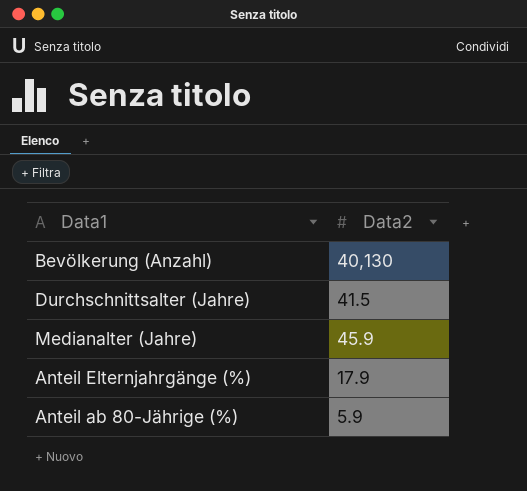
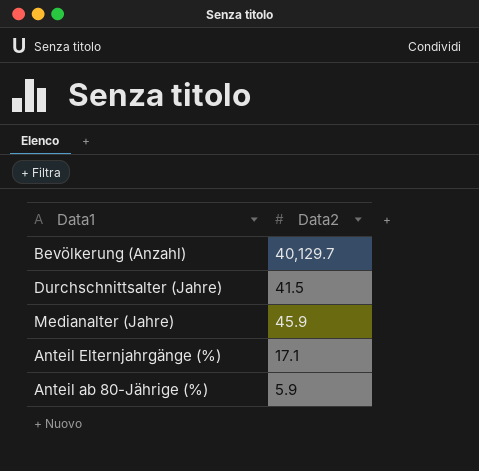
Bevölkerung (Anzahl) | Data2: 40,130 -> 40,129.7
Anteil Elternjahrgänge (%) | Data2: 17.9 -> 17.1

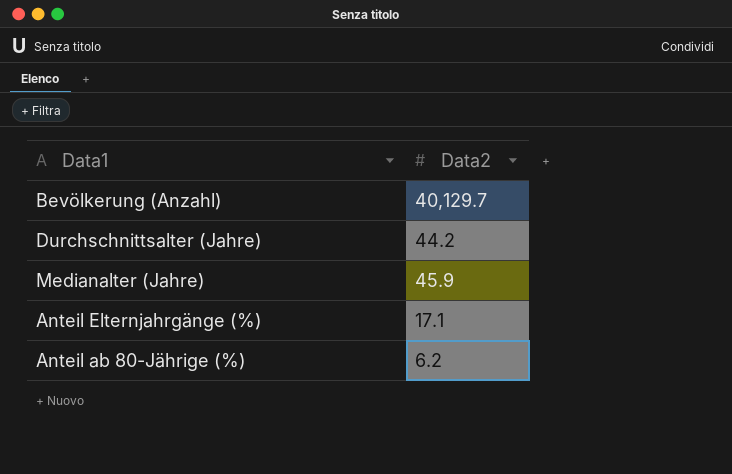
Durchschnittsalter (Jahre) | Data2: 41.5 -> 44.2
Anteil ab 80-Jährige (%) | Data2: 5.9 -> 6.2

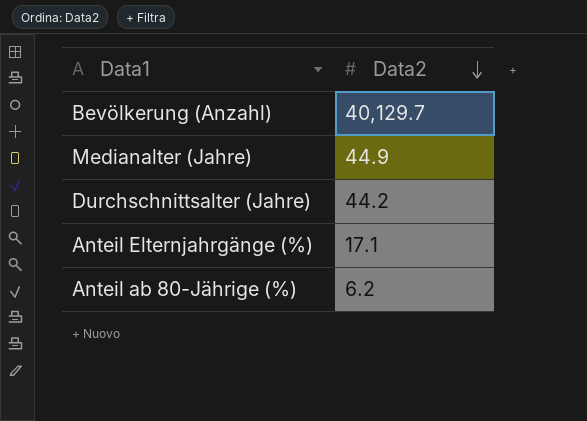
row order: none -> Data2 descending
Medianalter (Jahre) | Data2: 45.9 -> 44.9

